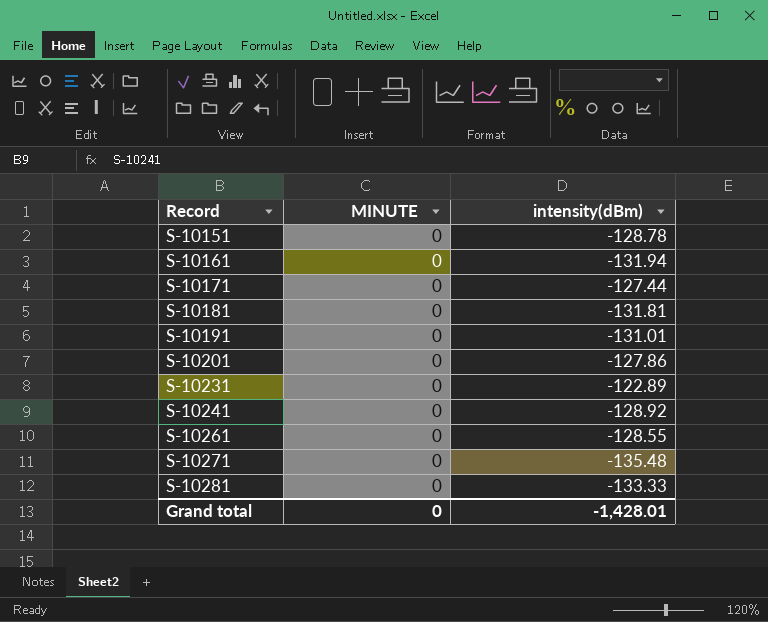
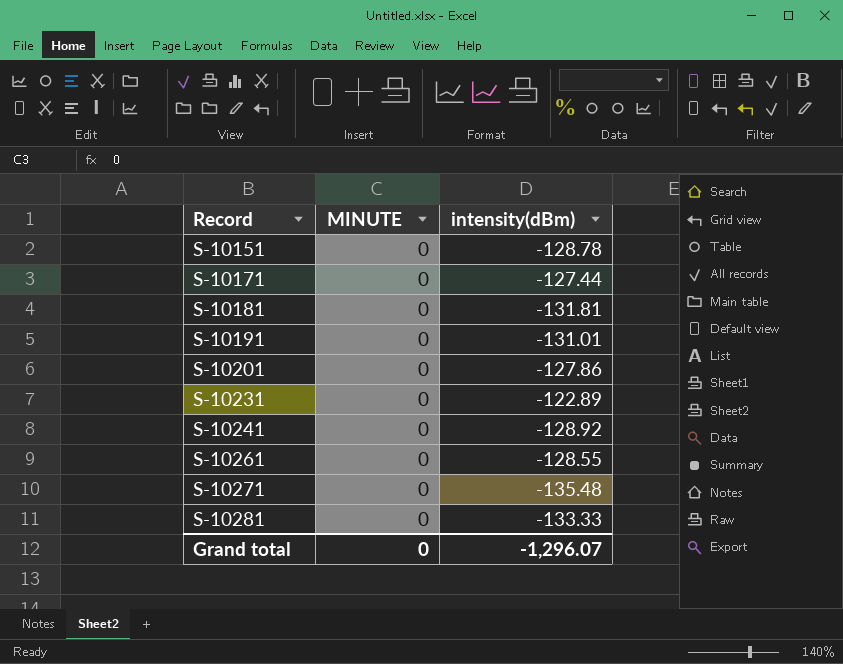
row S-10161: 0 | -131.94 -> none
Grand total | intensity(dBm): -1,428.01 -> -1,296.07

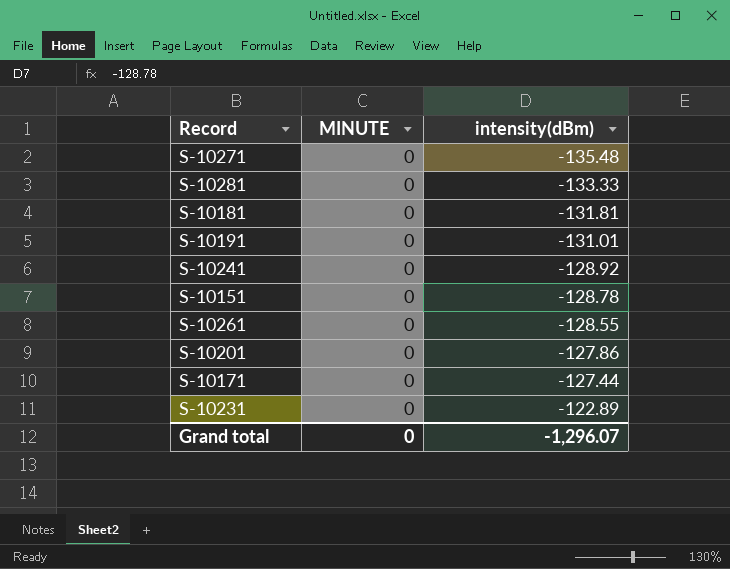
row order: Record ascending -> intensity(dBm) ascending

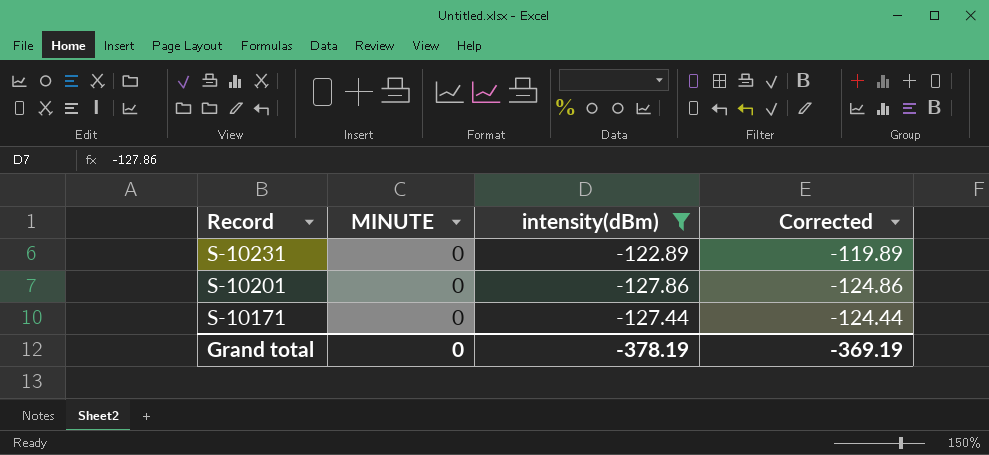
filter: none -> intensity(dBm) >= -127.86
row order: intensity(dBm) ascending -> Record descending
column Corrected | formula: none -> [intensity(dBm)] + 3
Grand total | intensity(dBm): -1,296.07 -> -378.19

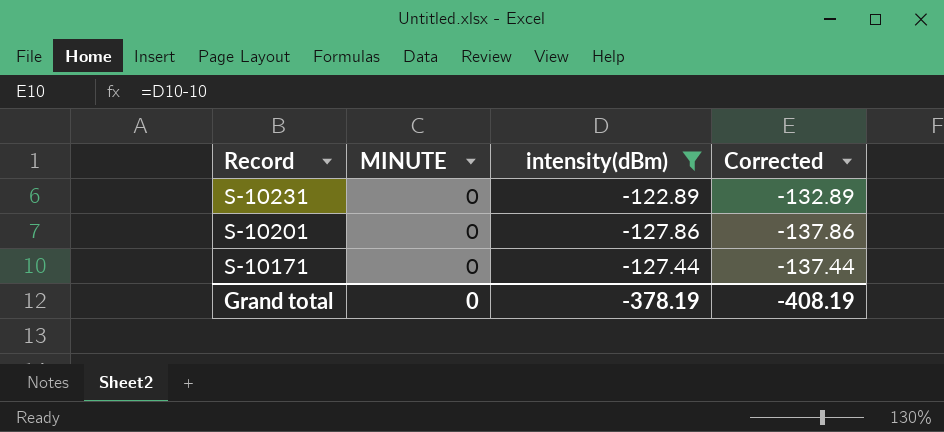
column Corrected | formula: [intensity(dBm)] + 3 -> [intensity(dBm)] - 10
Grand total | Corrected: -369.19 -> -408.19

